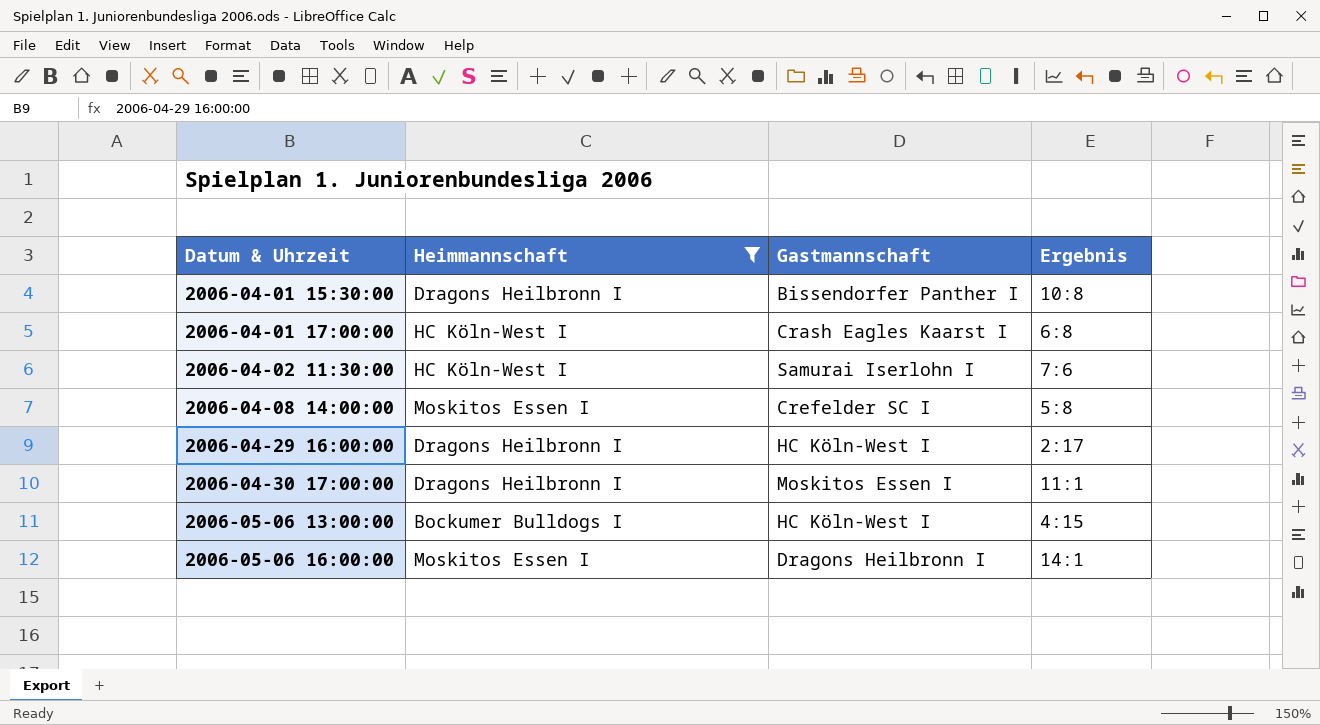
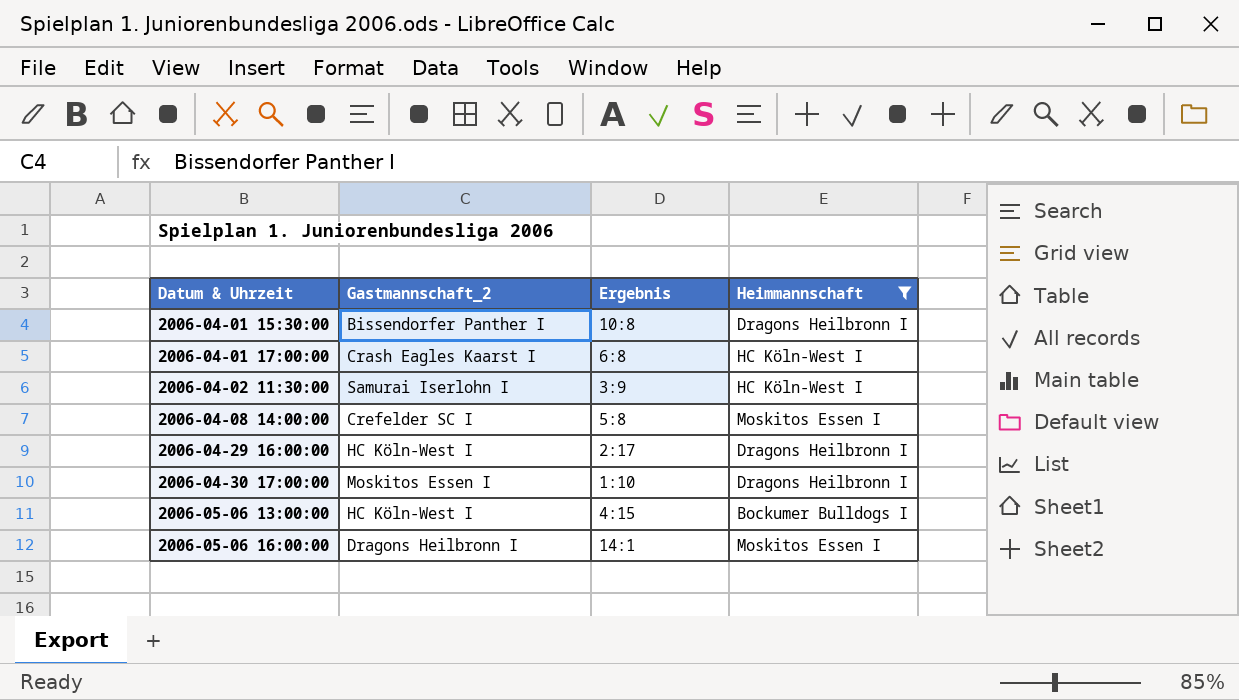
column name: Gastmannschaft -> Gastmannschaft_2
column Heimmannschaft | position: 2 -> 4
2006-04-02 11:30:00 | Ergebnis: 7:6 -> 3:9
2006-04-30 17:00:00 | Ergebnis: 11:1 -> 1:10

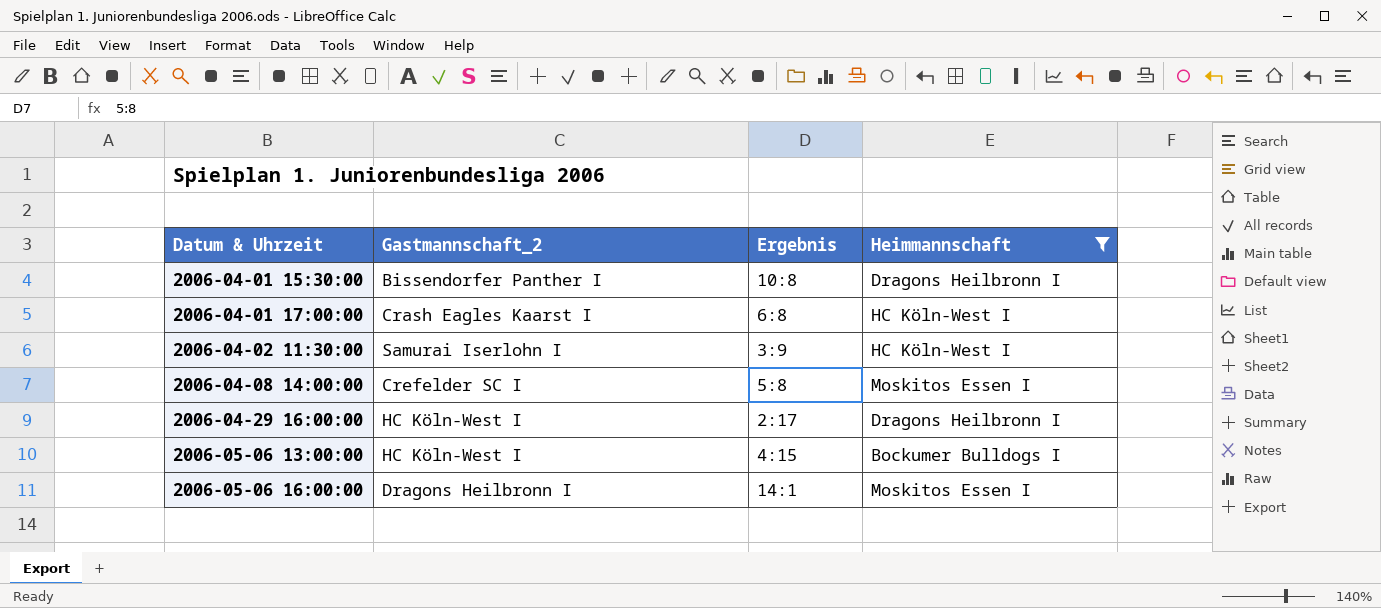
row 2006-04-30 17:00:00: Moskitos Essen I | 1:10 | Dragons Heilbronn I -> none

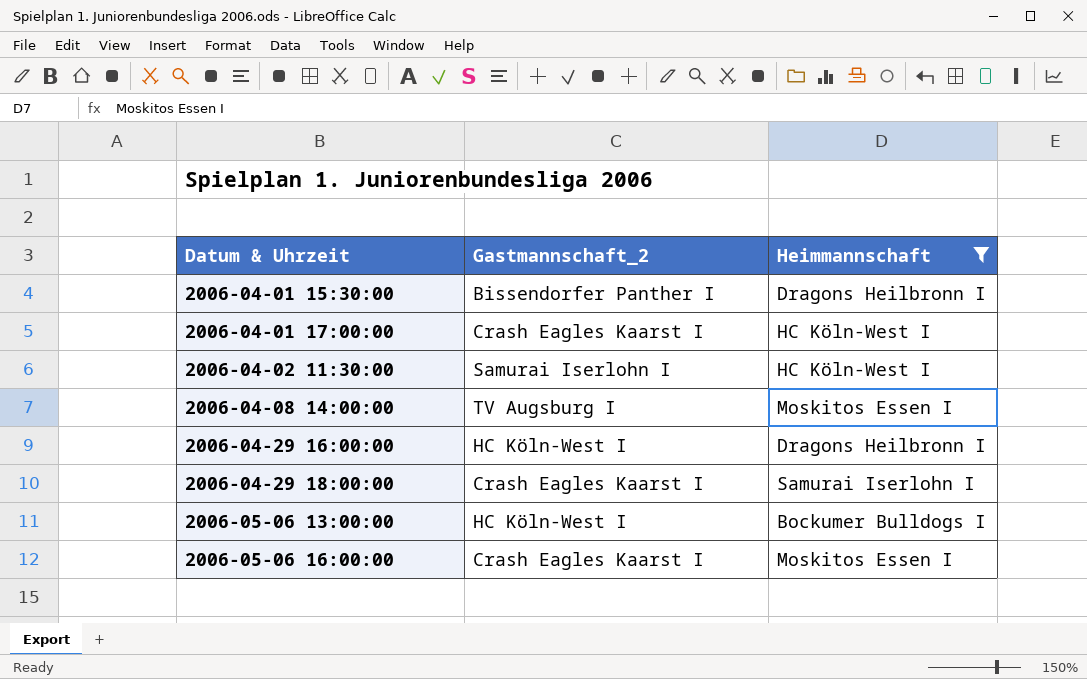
column Ergebnis | position: 3 -> none
2006-04-08 14:00:00 | Gastmannschaft_2: Crefelder SC I -> TV Augsburg I
row 2006-04-29 18:00:00: none -> Crash Eagles Kaarst I | Samurai Iserlohn I
2006-05-06 16:00:00 | Gastmannschaft_2: Dragons Heilbronn I -> Crash Eagles Kaarst I

